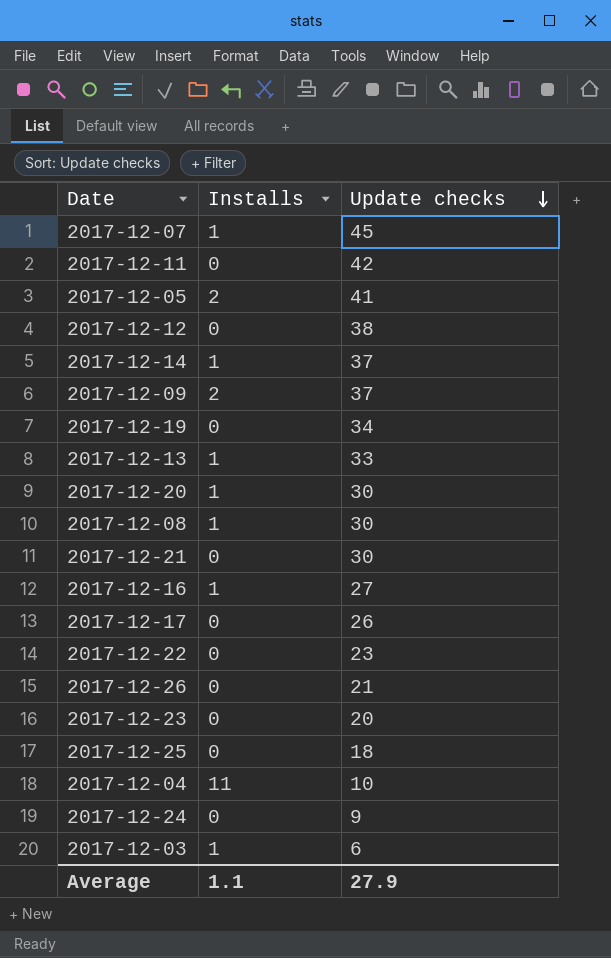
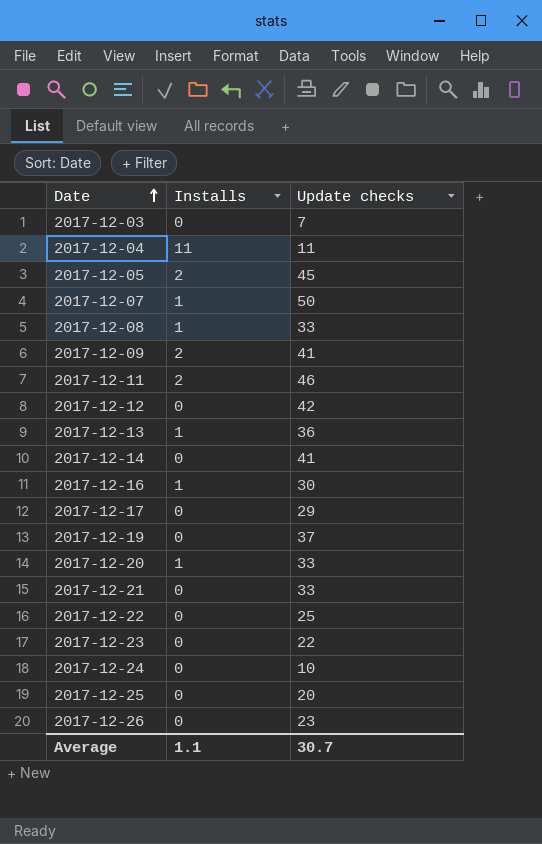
row order: Update checks descending -> Date ascending
2017-12-03 | Installs: 1 -> 0
2017-12-03 | Update checks: 6 -> 7
2017-12-04 | Update checks: 10 -> 11
2017-12-05 | Update checks: 41 -> 45
2017-12-07 | Update checks: 45 -> 50
2017-12-08 | Update checks: 30 -> 33
2017-12-09 | Update checks: 37 -> 41
2017-12-11 | Installs: 0 -> 2
2017-12-11 | Update checks: 42 -> 46
2017-12-12 | Update checks: 38 -> 42
2017-12-13 | Update checks: 33 -> 36
2017-12-14 | Installs: 1 -> 0
2017-12-14 | Update checks: 37 -> 41
2017-12-16 | Update checks: 27 -> 30
2017-12-17 | Update checks: 26 -> 29
2017-12-19 | Update checks: 34 -> 37
2017-12-20 | Update checks: 30 -> 33
2017-12-21 | Update checks: 30 -> 33
2017-12-22 | Update checks: 23 -> 25
2017-12-23 | Update checks: 20 -> 22
2017-12-24 | Update checks: 9 -> 10
2017-12-25 | Update checks: 18 -> 20
2017-12-26 | Update checks: 21 -> 23
Average | Update checks: 27.9 -> 30.7

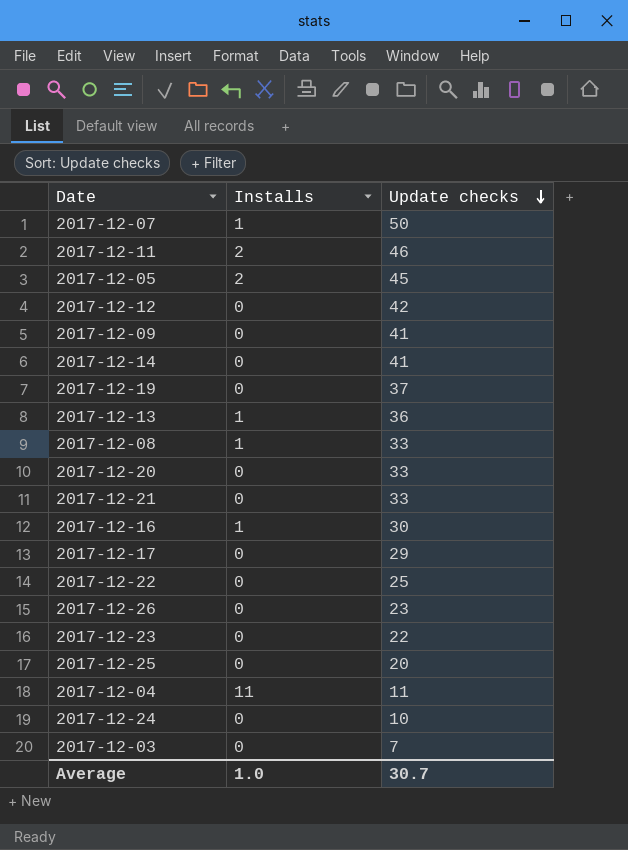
row order: Date ascending -> Update checks descending
2017-12-09 | Installs: 2 -> 0
2017-12-20 | Installs: 1 -> 0
Average | Installs: 1.1 -> 1.0

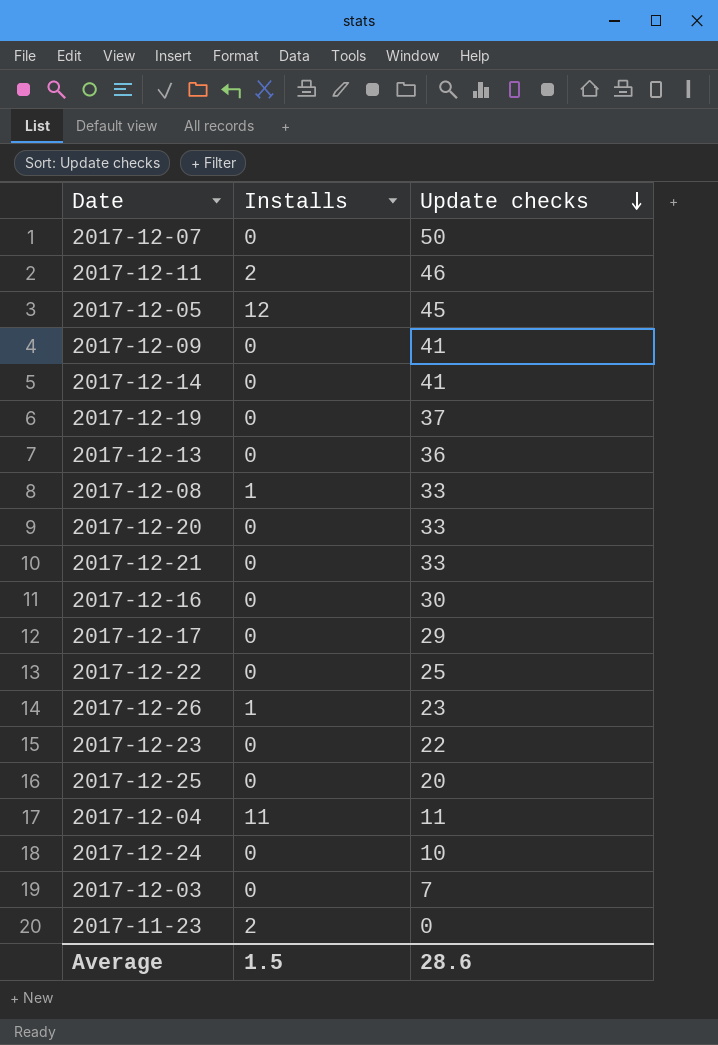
row 2017-12-12: 0 | 42 -> none
2017-12-07 | Installs: 1 -> 0
2017-12-05 | Installs: 2 -> 12
2017-12-13 | Installs: 1 -> 0
2017-12-16 | Installs: 1 -> 0
2017-12-26 | Installs: 0 -> 1
row 2017-11-23: none -> 2 | 0
Average | Installs: 1.0 -> 1.5
Average | Update checks: 30.7 -> 28.6

